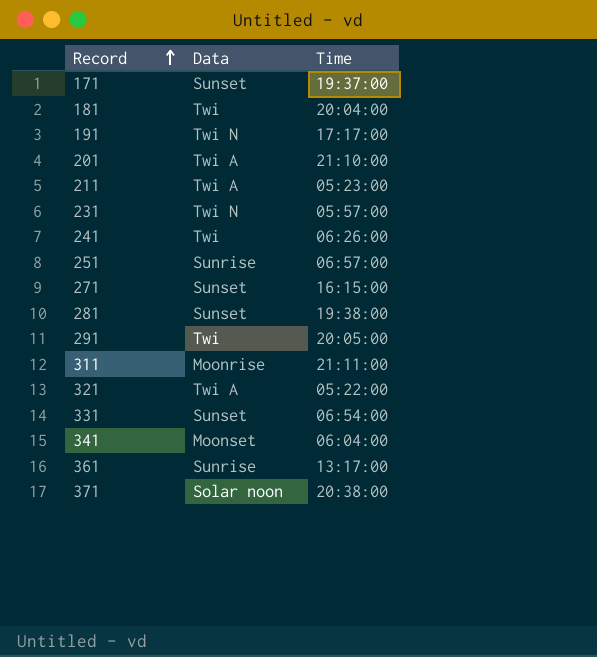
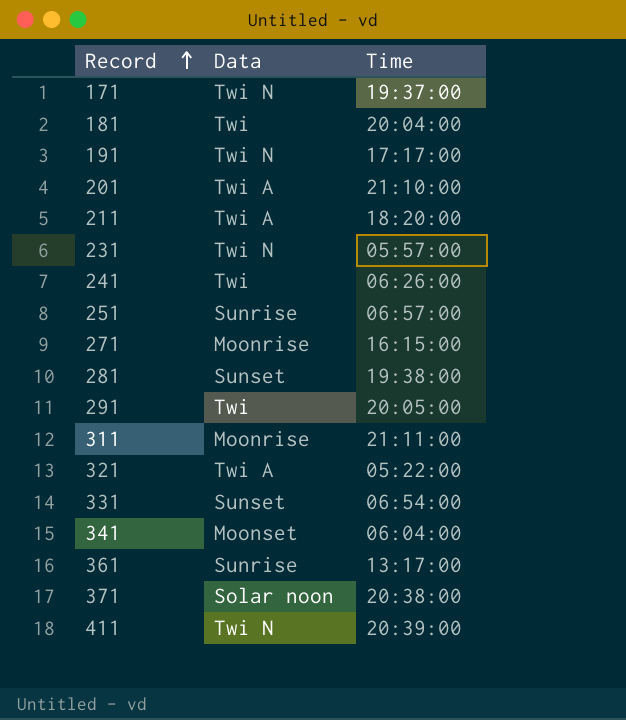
171 | Data: Sunset -> Twi N
211 | Time: 05:23:00 -> 18:20:00
271 | Data: Sunset -> Moonrise
row 411: none -> Twi N | 20:39:00

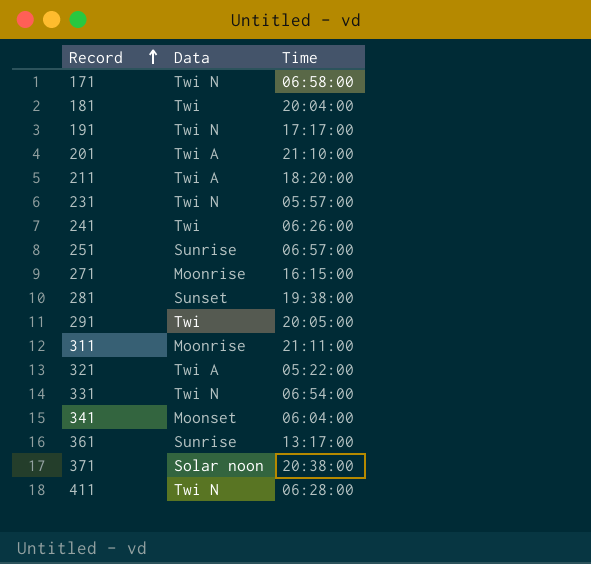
171 | Time: 19:37:00 -> 06:58:00
331 | Data: Sunset -> Twi N
411 | Time: 20:39:00 -> 06:28:00

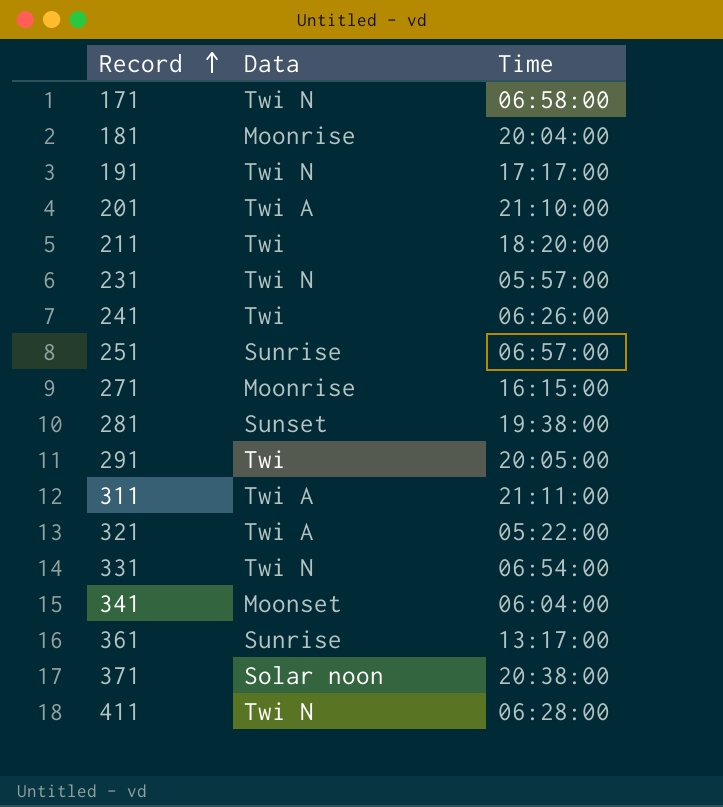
181 | Data: Twi -> Moonrise
211 | Data: Twi A -> Twi
311 | Data: Moonrise -> Twi A

